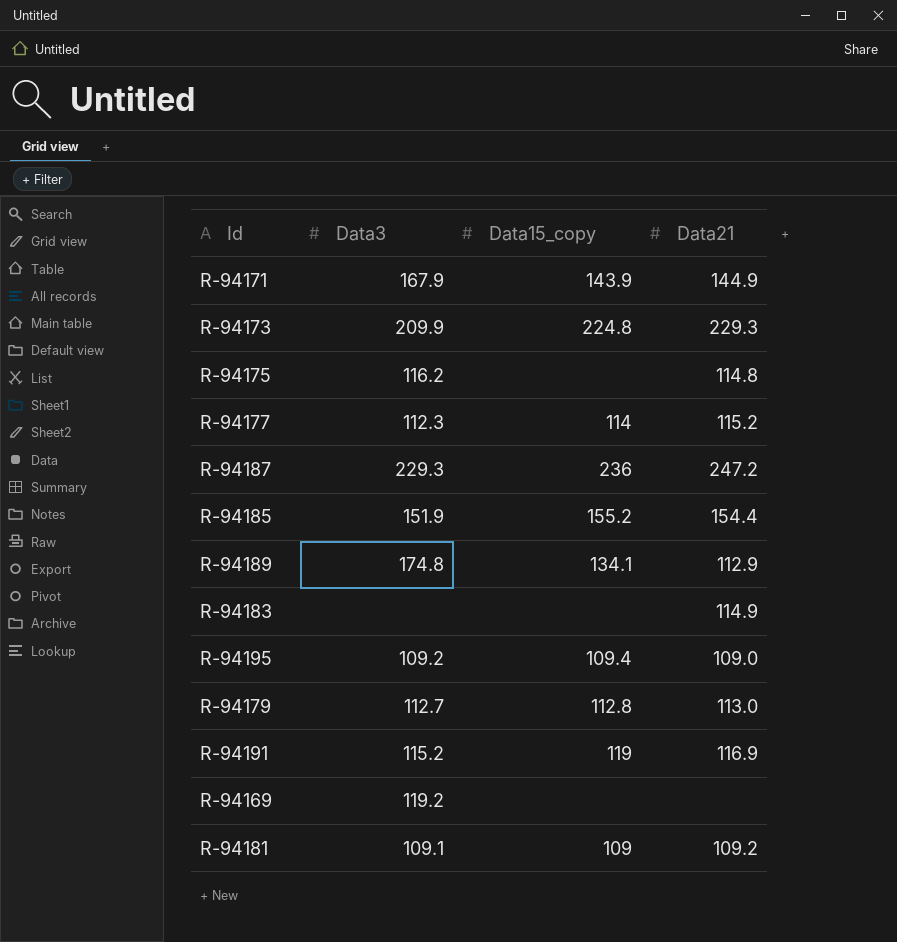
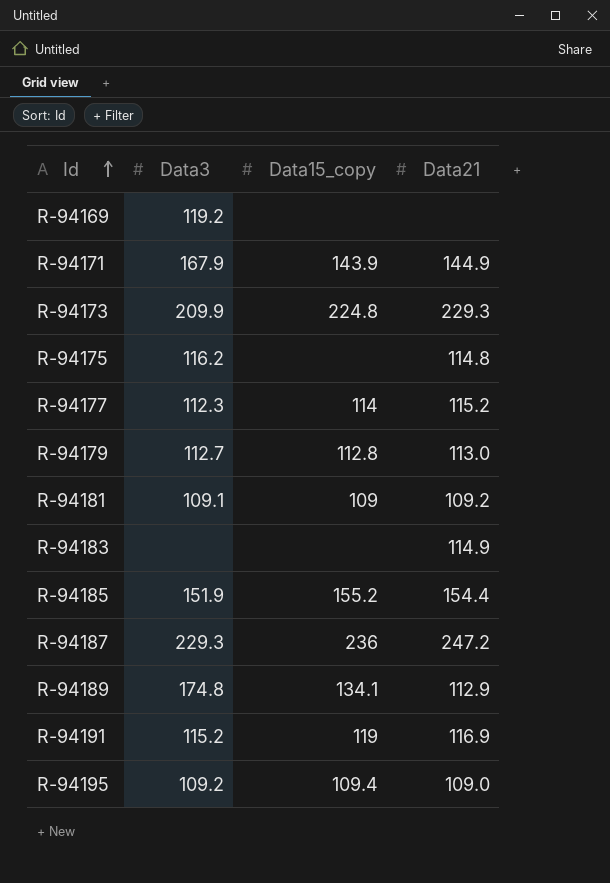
row order: none -> Id ascending

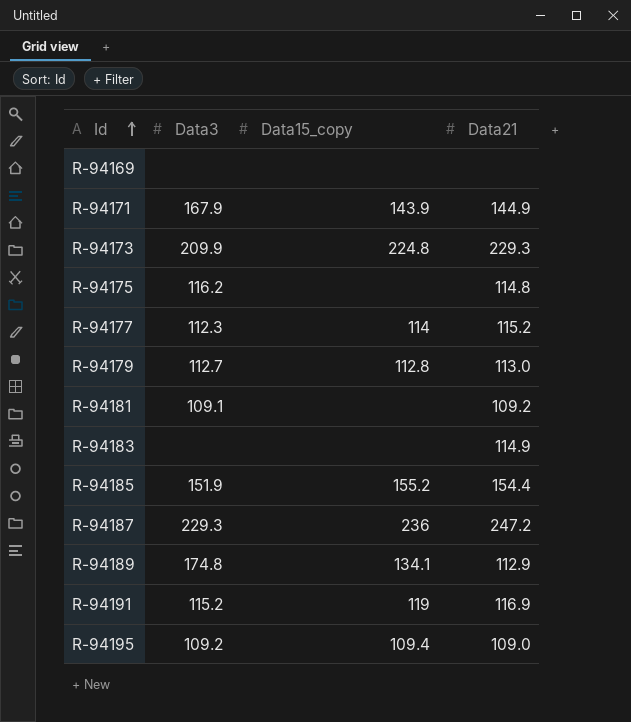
R-94169 | Data3: 119.2 -> none
R-94181 | Data15_copy: 109 -> none

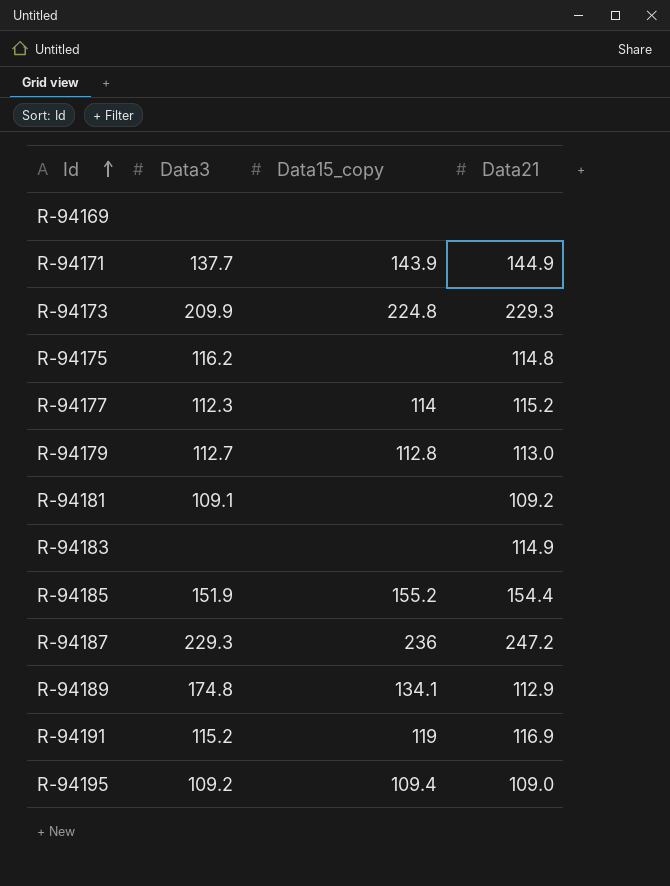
R-94171 | Data3: 167.9 -> 137.7

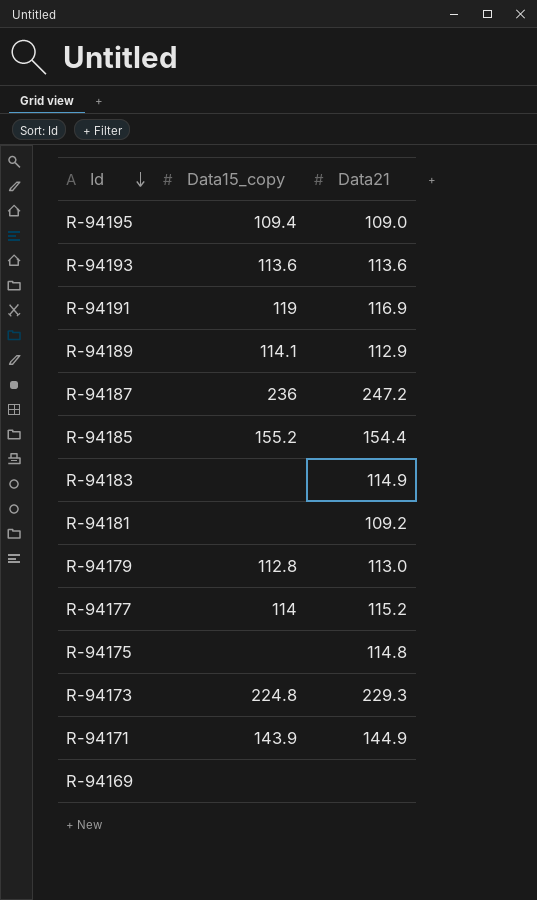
row order: Id ascending -> Id descending
column Data3 | position: 2 -> none
row R-94193: none -> 113.6 | 113.6
R-94189 | Data15_copy: 134.1 -> 114.1

